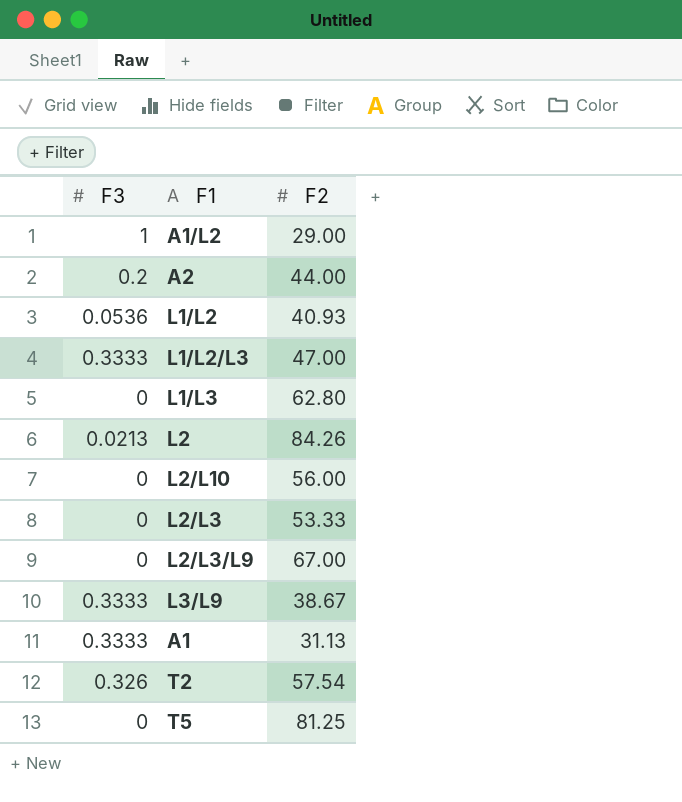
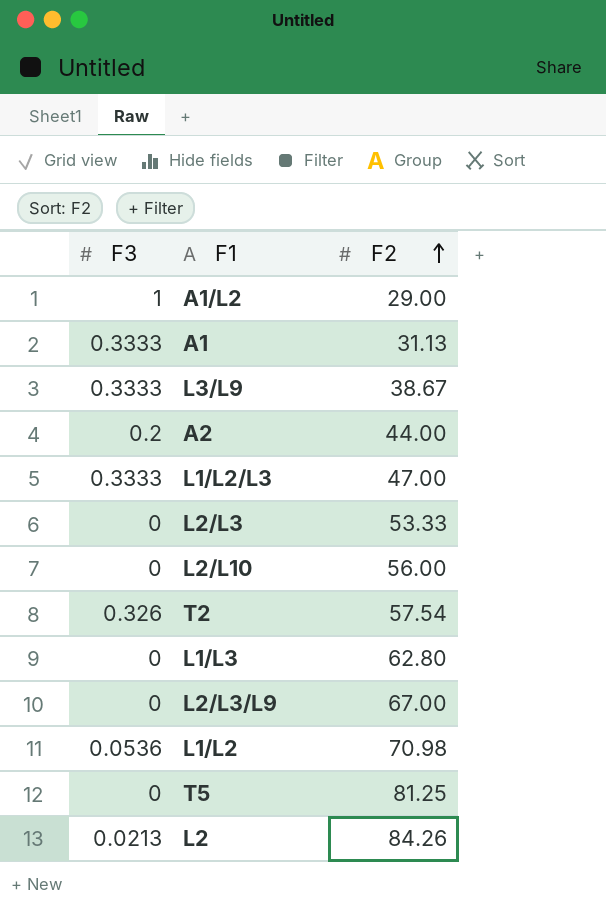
row order: none -> F2 ascending
L1/L2 | F2: 40.93 -> 70.98

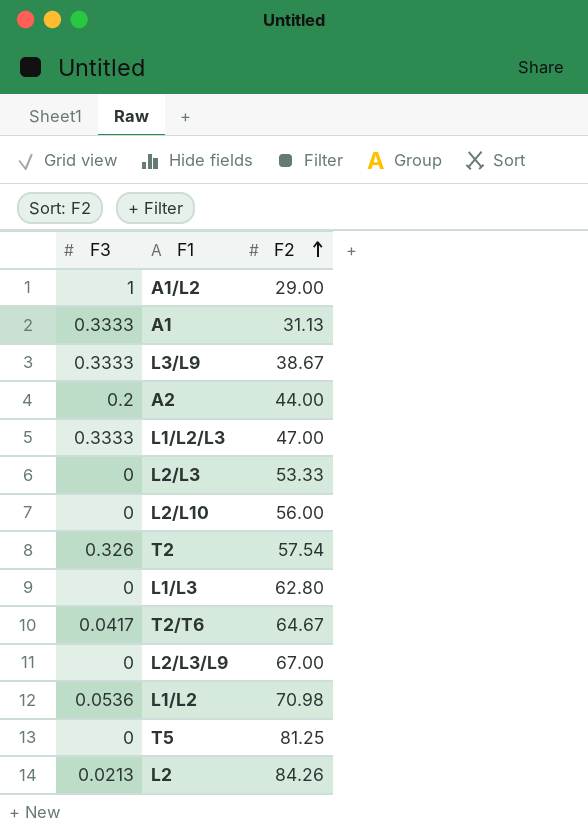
row T2/T6: none -> 0.0417 | 64.67

